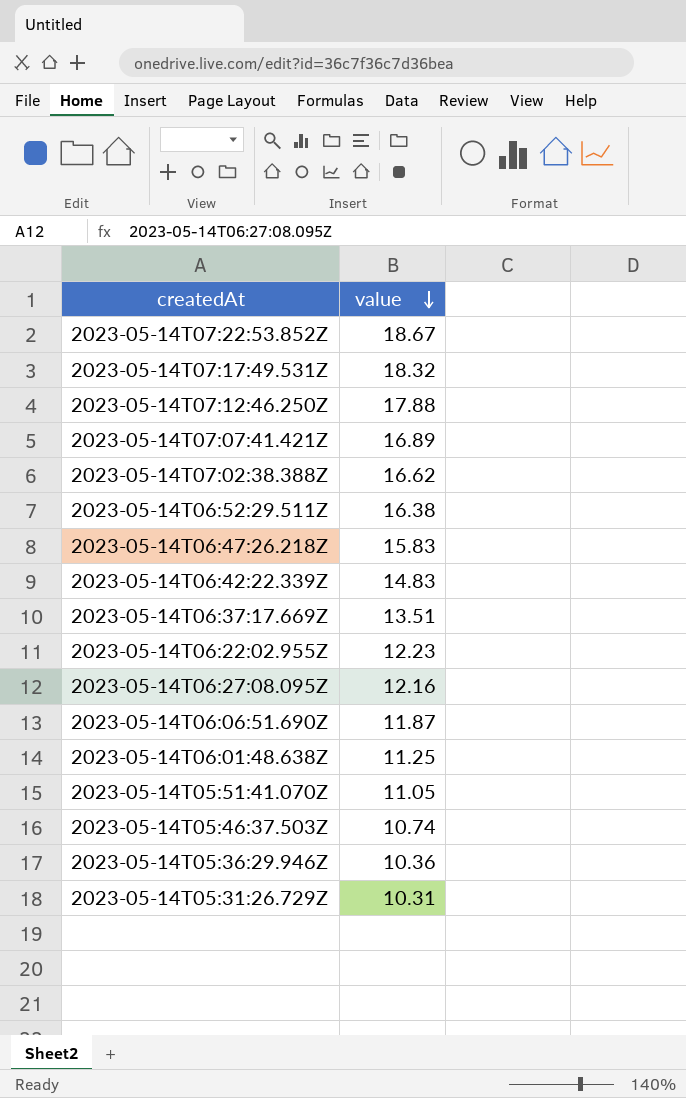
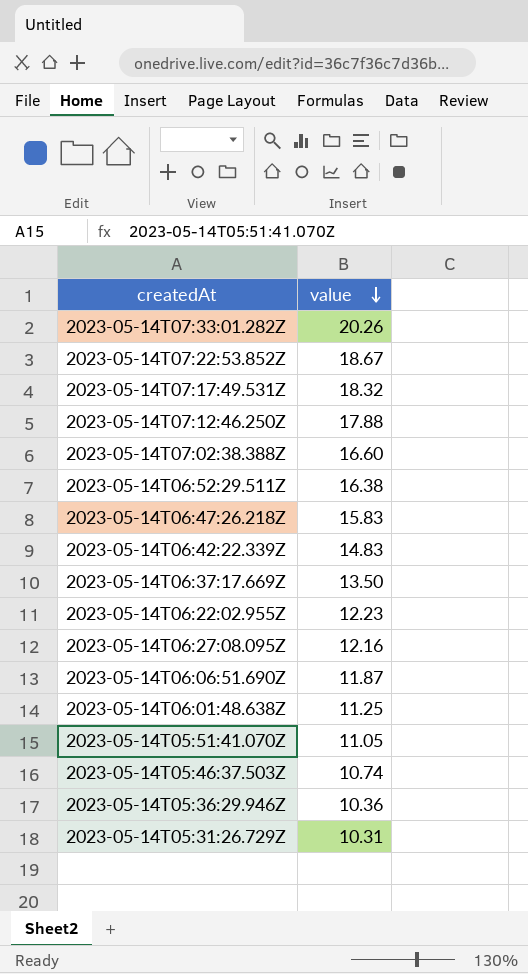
row 2023-05-14T07:07:41.421Z: 16.89 -> none
row 2023-05-14T07:33:01.282Z: none -> 20.26
2023-05-14T07:02:38.388Z | value: 16.62 -> 16.60
2023-05-14T06:37:17.669Z | value: 13.51 -> 13.50

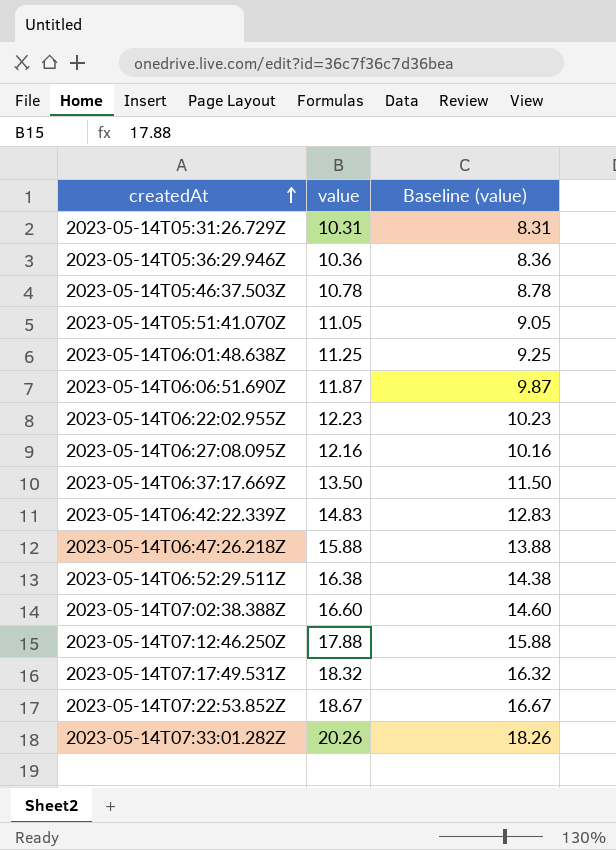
row order: value descending -> createdAt ascending
column Baseline (value) | formula: none -> [value] - 2
2023-05-14T05:46:37.503Z | value: 10.74 -> 10.78
2023-05-14T06:47:26.218Z | value: 15.83 -> 15.88

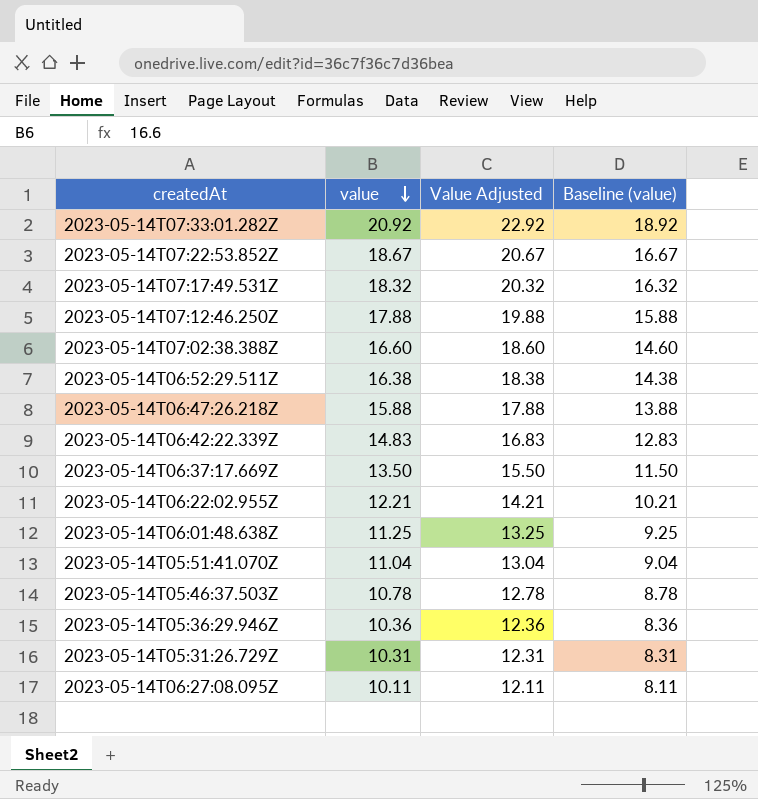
row order: createdAt ascending -> value descending
column Value Adjusted | formula: none -> [value] + 2
row 2023-05-14T06:06:51.690Z: 11.87 | 9.87 -> none
2023-05-14T07:33:01.282Z | value: 20.26 -> 20.92
2023-05-14T07:33:01.282Z | Baseline (value): 18.26 -> 18.92
2023-05-14T06:22:02.955Z | value: 12.23 -> 12.21
2023-05-14T06:22:02.955Z | Baseline (value): 10.23 -> 10.21
2023-05-14T05:51:41.070Z | value: 11.05 -> 11.04
2023-05-14T05:51:41.070Z | Baseline (value): 9.05 -> 9.04
2023-05-14T06:27:08.095Z | value: 12.16 -> 10.11
2023-05-14T06:27:08.095Z | Baseline (value): 10.16 -> 8.11

